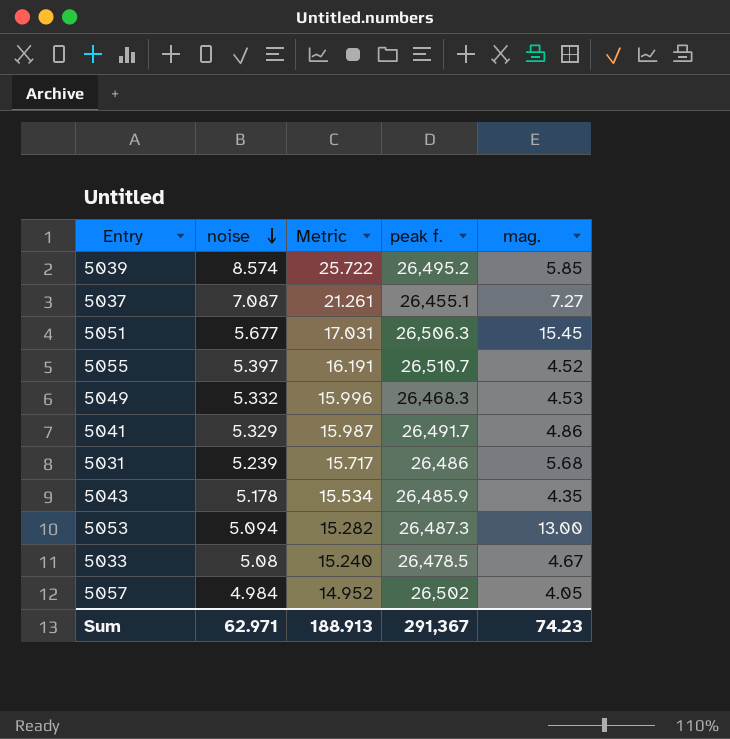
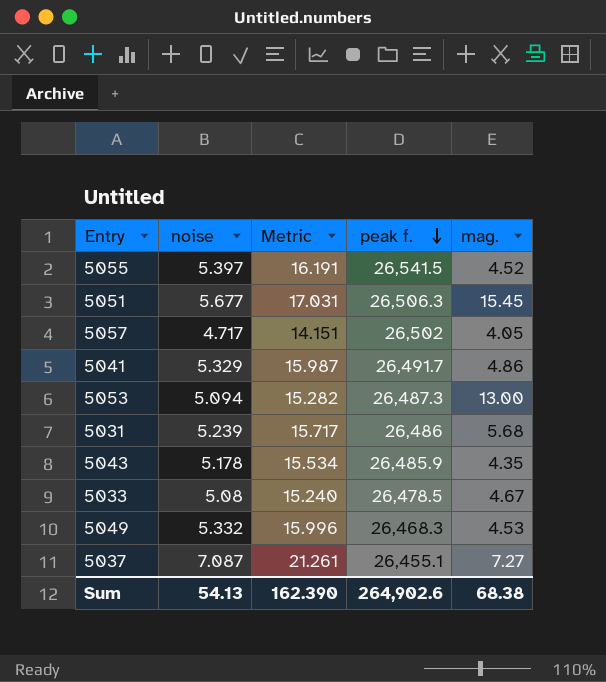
row order: noise descending -> peak f. descending
row 5039: 8.574 | 25.722 | 26,495.2 | 5.85 -> none
5055 | peak f.: 26,510.7 -> 26,541.5
5057 | noise: 4.984 -> 4.717
5057 | Metric: 14.952 -> 14.151
Sum | noise: 62.971 -> 54.13
Sum | Metric: 188.913 -> 162.390
Sum | peak f.: 291,367 -> 264,902.6
Sum | mag.: 74.23 -> 68.38

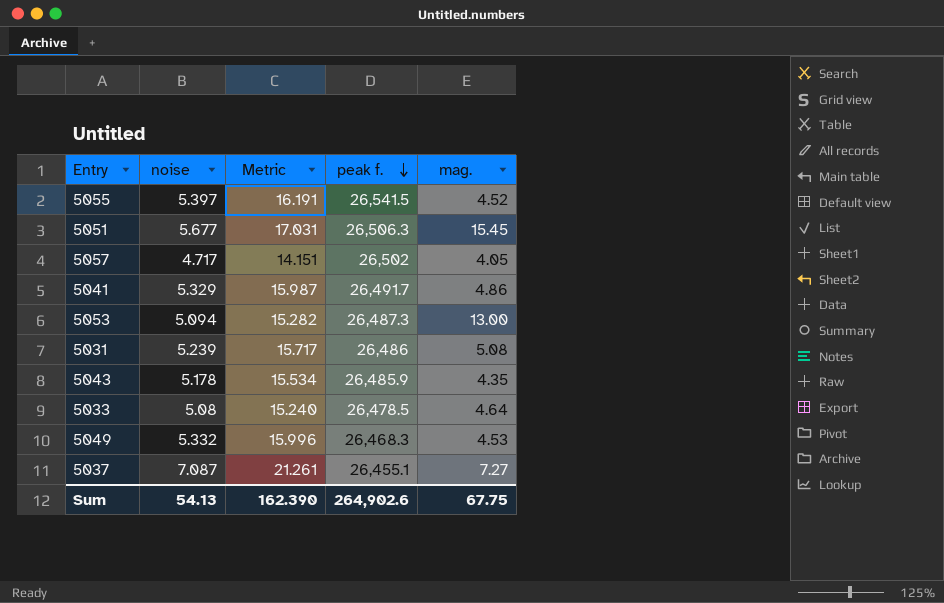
5031 | mag.: 5.68 -> 5.08
5033 | mag.: 4.67 -> 4.64
Sum | mag.: 68.38 -> 67.75

